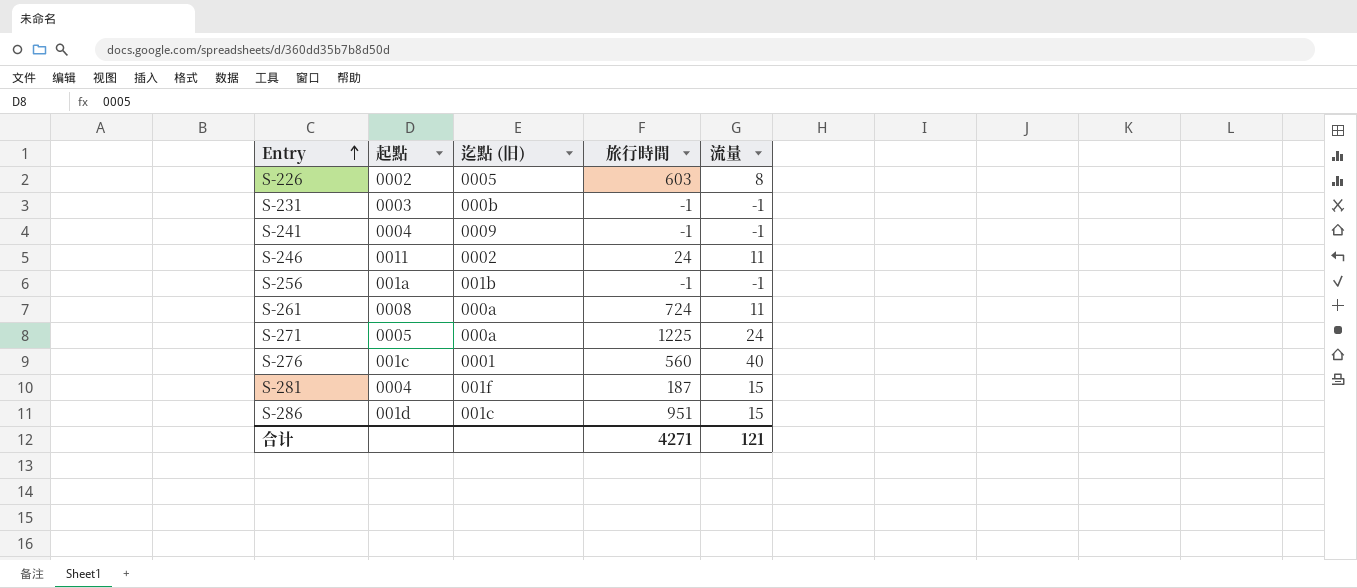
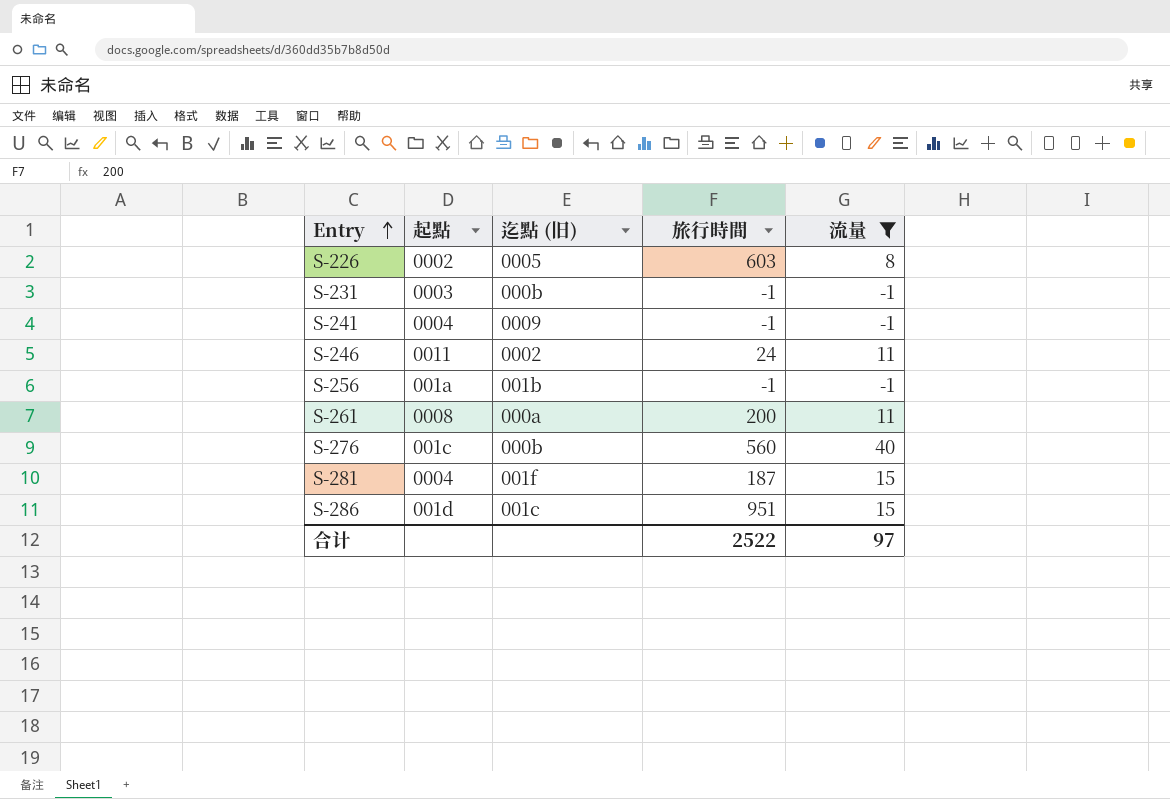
filter: none -> 流量 != 24
S-261 | 旅行時間: 724 -> 200
S-276 | 迄點 (旧): 0001 -> 000b
合计 | 旅行時間: 4271 -> 2522
合计 | 流量: 121 -> 97

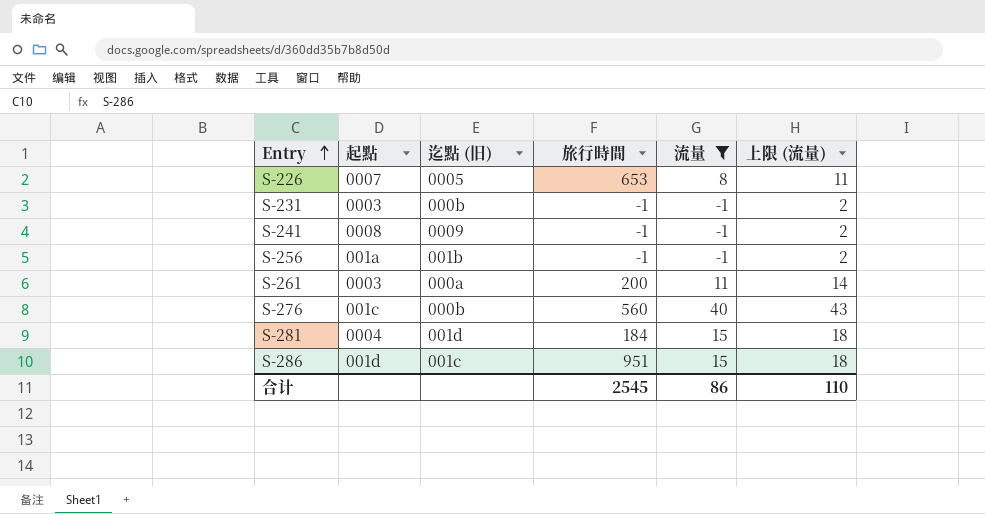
column 上限 (流量) | formula: none -> [流量] + 3
row S-246: 0011 | 0002 | 24 | 11 -> none
S-226 | 起點: 0002 -> 0007
S-226 | 旅行時間: 603 -> 653
S-241 | 起點: 0004 -> 0008
S-261 | 起點: 0008 -> 0003
S-281 | 迄點 (旧): 001f -> 001d
S-281 | 旅行時間: 187 -> 184
合计 | 旅行時間: 2522 -> 2545
合计 | 流量: 97 -> 86

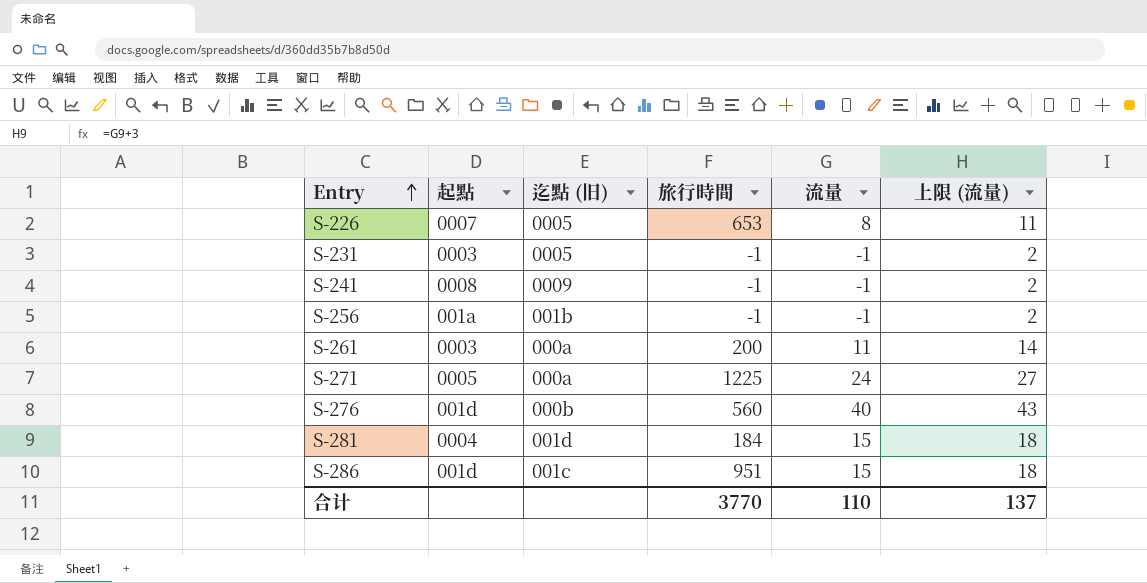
filter: 流量 != 24 -> none
S-231 | 迄點 (旧): 000b -> 0005
S-276 | 起點: 001c -> 001d
合计 | 旅行時間: 2545 -> 3770
合计 | 流量: 86 -> 110
合计 | 上限 (流量): 110 -> 137

